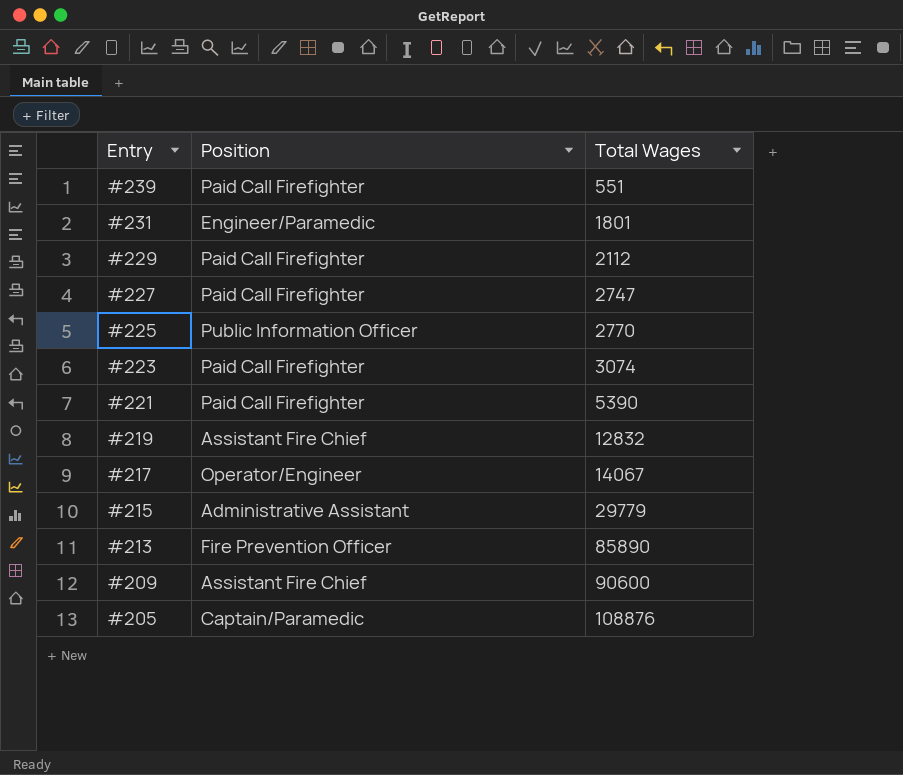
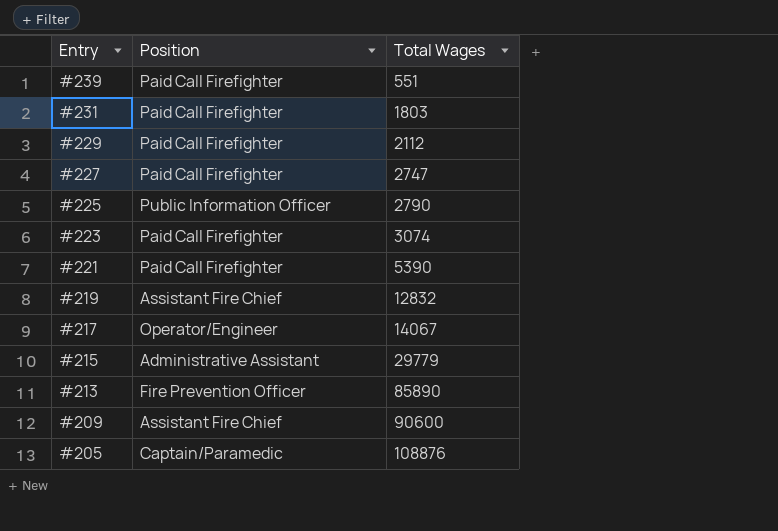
#231 | Position: Engineer/Paramedic -> Paid Call Firefighter
#231 | Total Wages: 1801 -> 1803
#225 | Total Wages: 2770 -> 2790

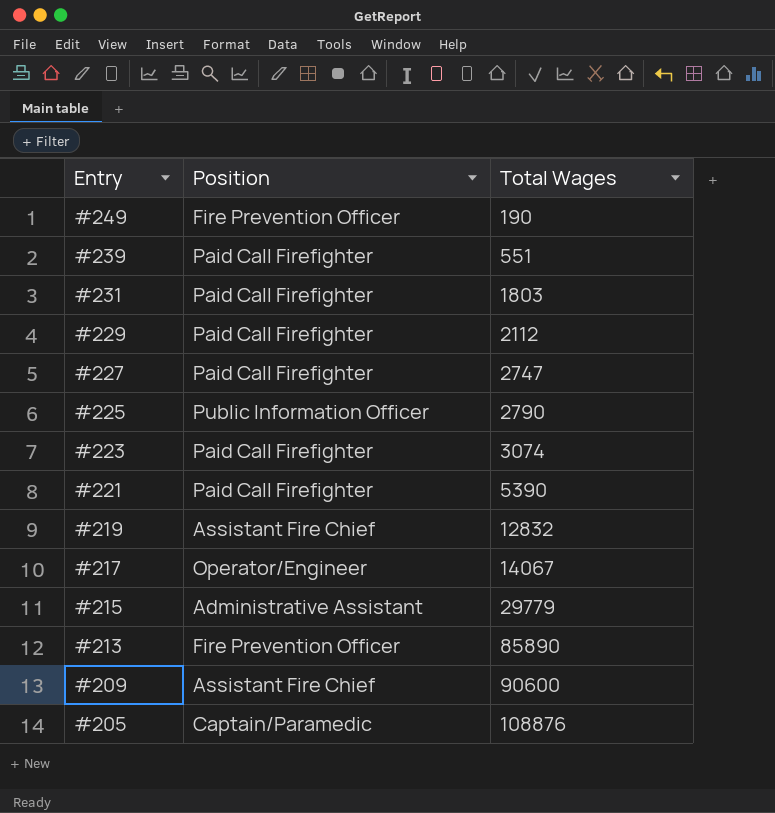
row #249: none -> Fire Prevention Officer | 190

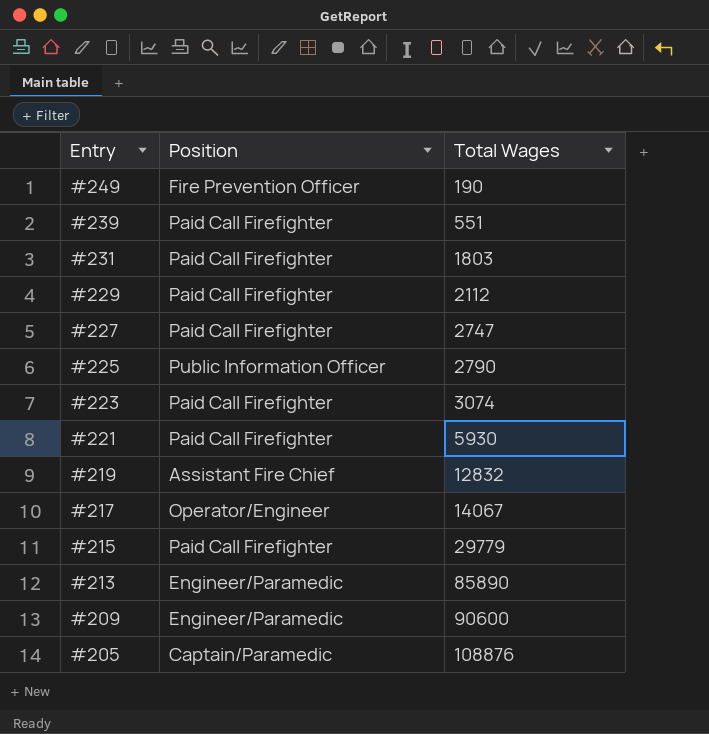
#221 | Total Wages: 5390 -> 5930
#215 | Position: Administrative Assistant -> Paid Call Firefighter
#213 | Position: Fire Prevention Officer -> Engineer/Paramedic
#209 | Position: Assistant Fire Chief -> Engineer/Paramedic

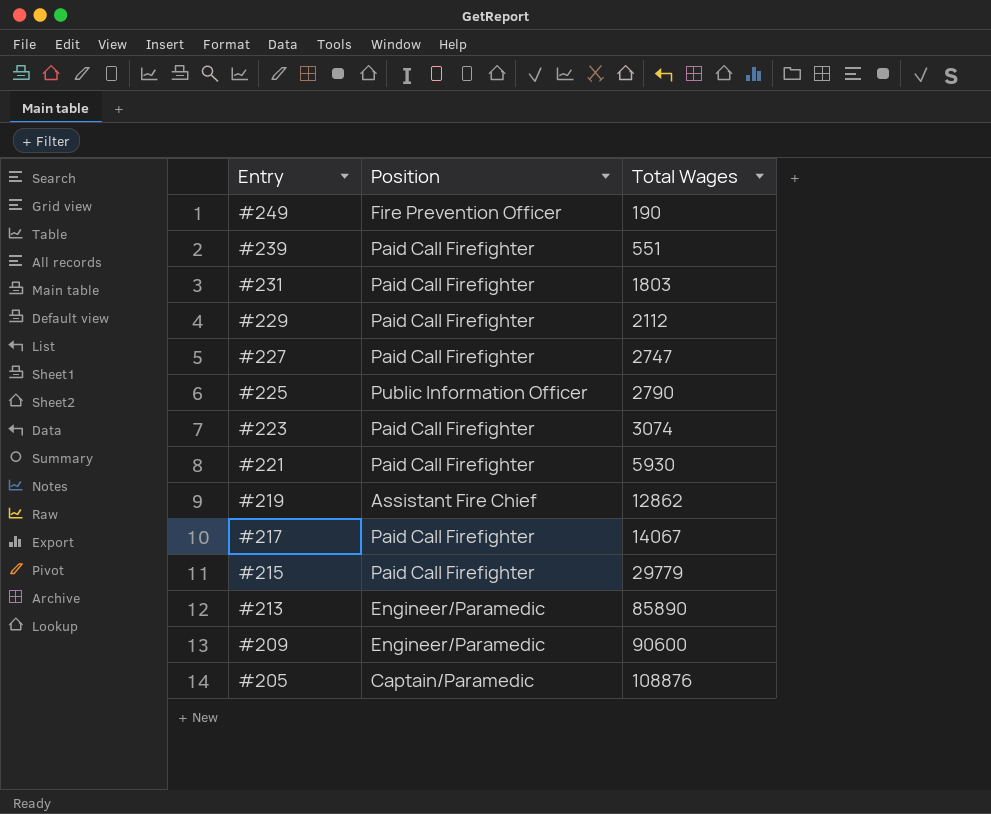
#219 | Total Wages: 12832 -> 12862
#217 | Position: Operator/Engineer -> Paid Call Firefighter

